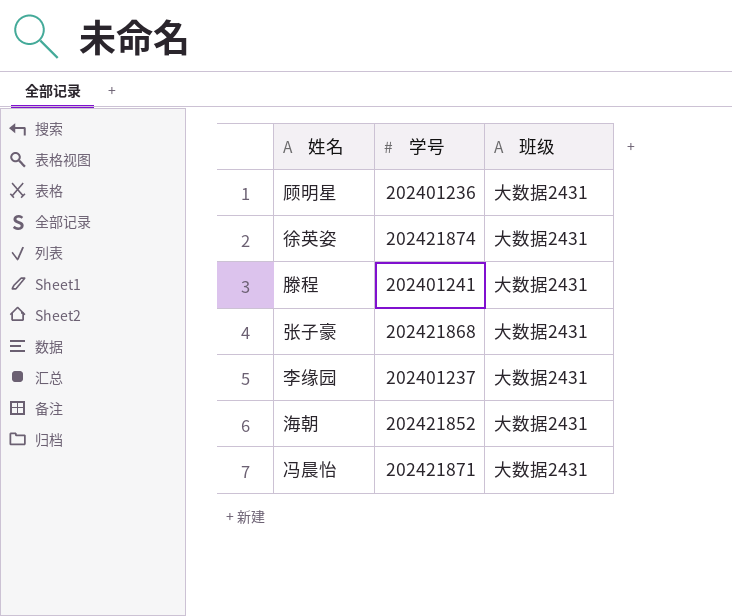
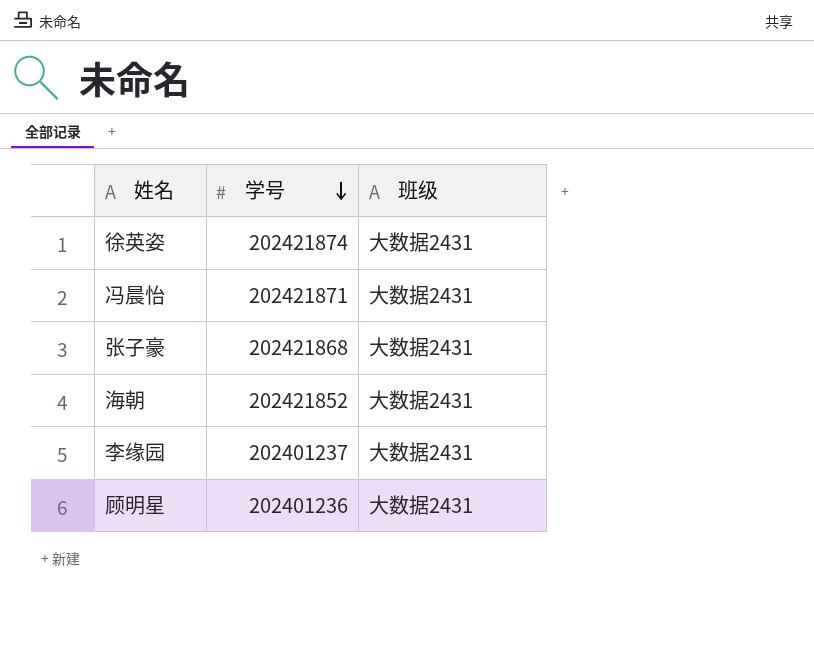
row order: none -> 学号 descending
row 滕程: 202401241 | 大数据2431 -> none

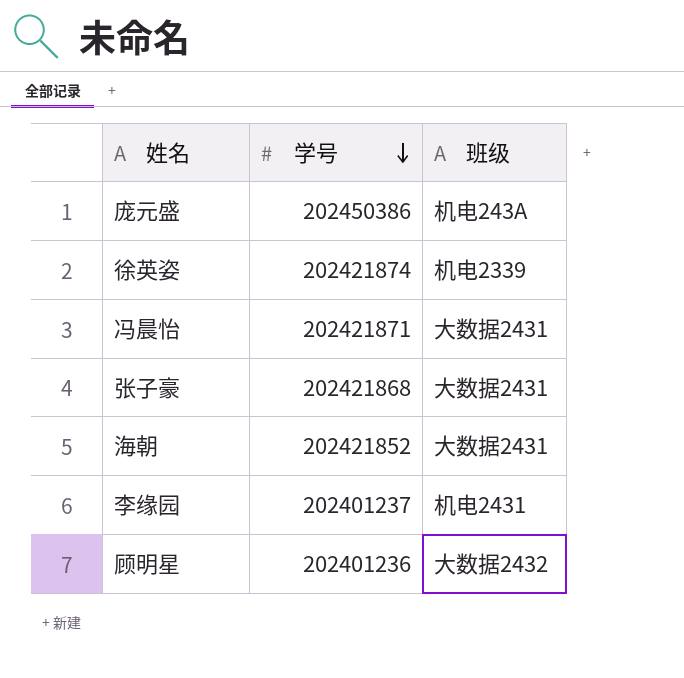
row 庞元盛: none -> 202450386 | 机电243A
徐英姿 | 班级: 大数据2431 -> 机电2339
李缘园 | 班级: 大数据2431 -> 机电2431
顾明星 | 班级: 大数据2431 -> 大数据2432

